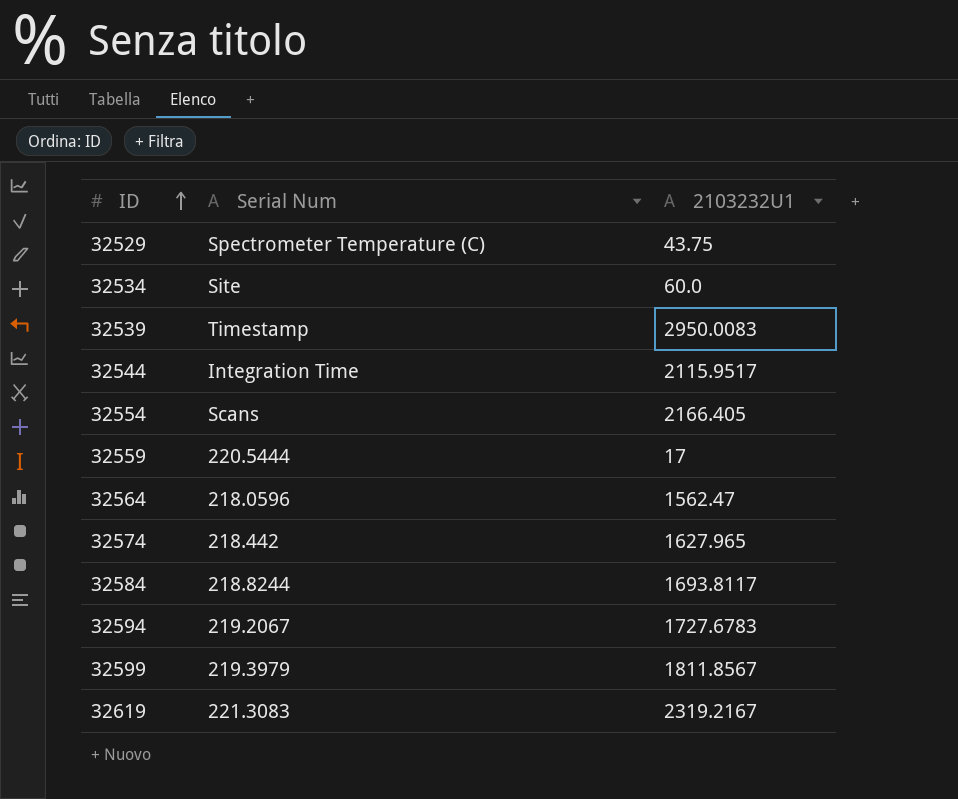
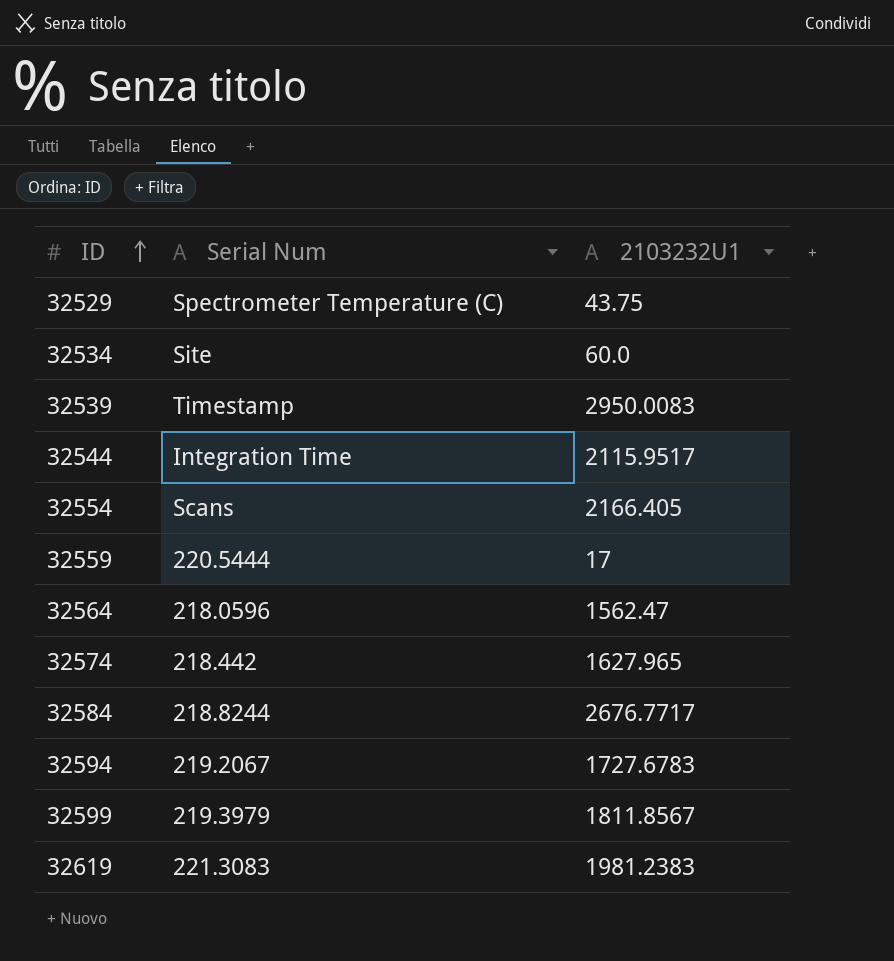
32584 | 2103232U1: 1693.8117 -> 2676.7717
32619 | 2103232U1: 2319.2167 -> 1981.2383

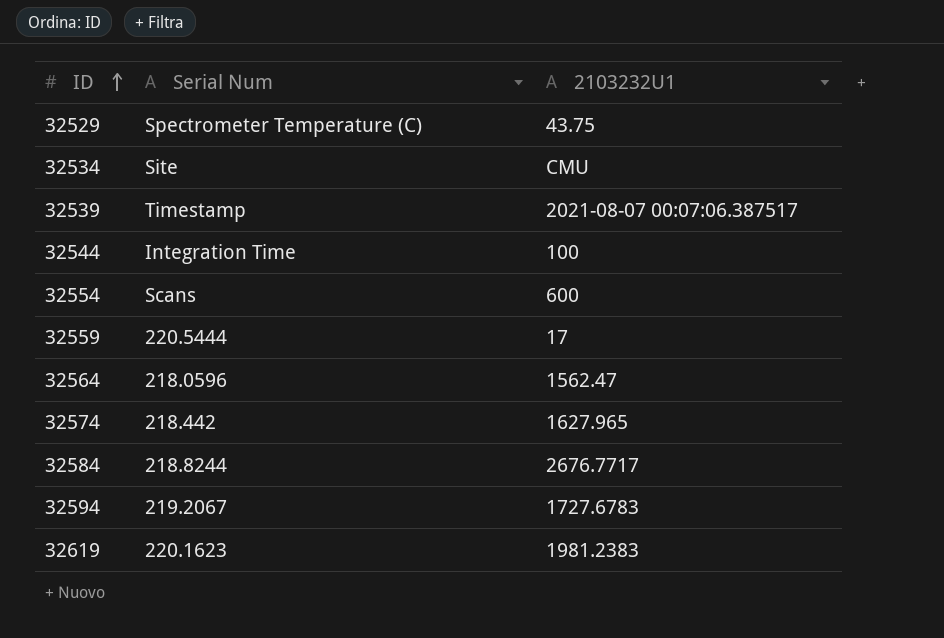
row 32599: 219.3979 | 1811.8567 -> none
32534 | 2103232U1: 60.0 -> CMU
32539 | 2103232U1: 2950.0083 -> 2021-08-07 00:07:06.387517
32544 | 2103232U1: 2115.9517 -> 100
32554 | 2103232U1: 2166.405 -> 600
32619 | Serial Num: 221.3083 -> 220.1623

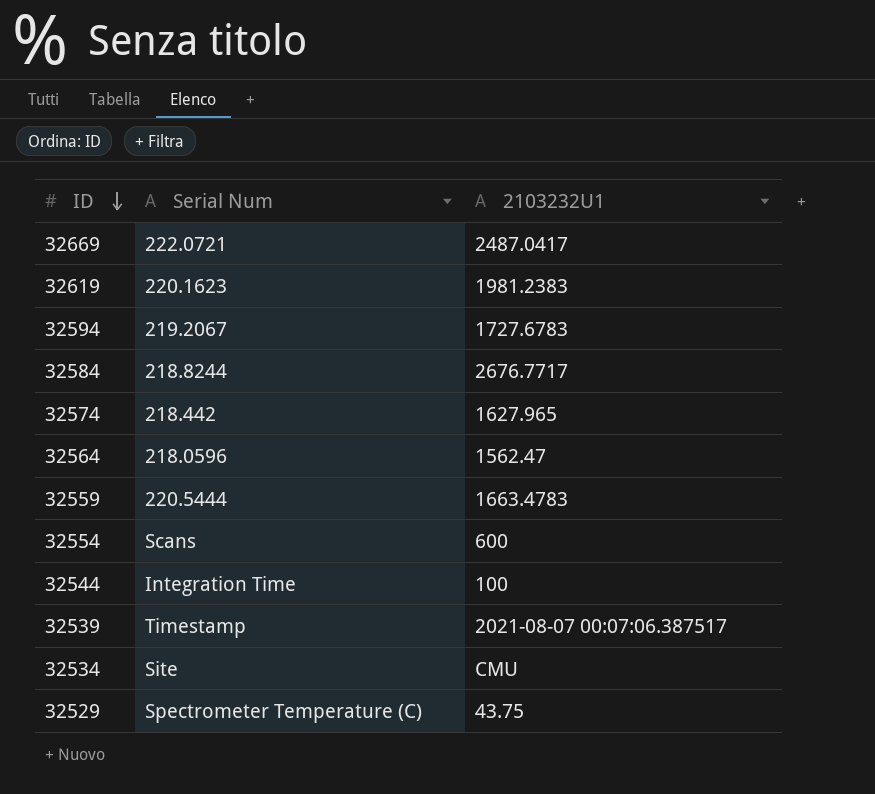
row order: ID ascending -> ID descending
row 32669: none -> 222.0721 | 2487.0417
32559 | 2103232U1: 17 -> 1663.4783

